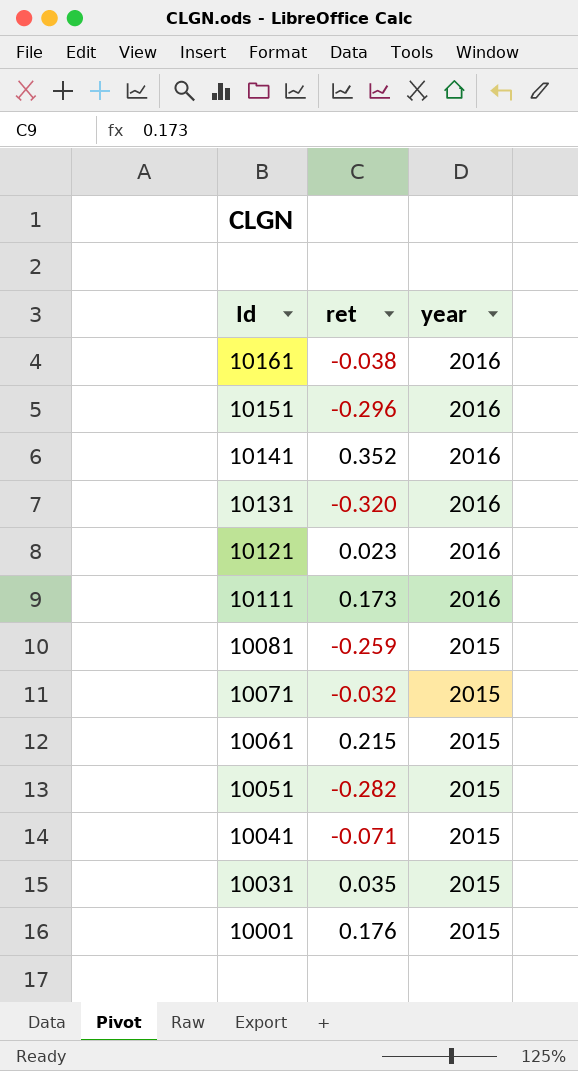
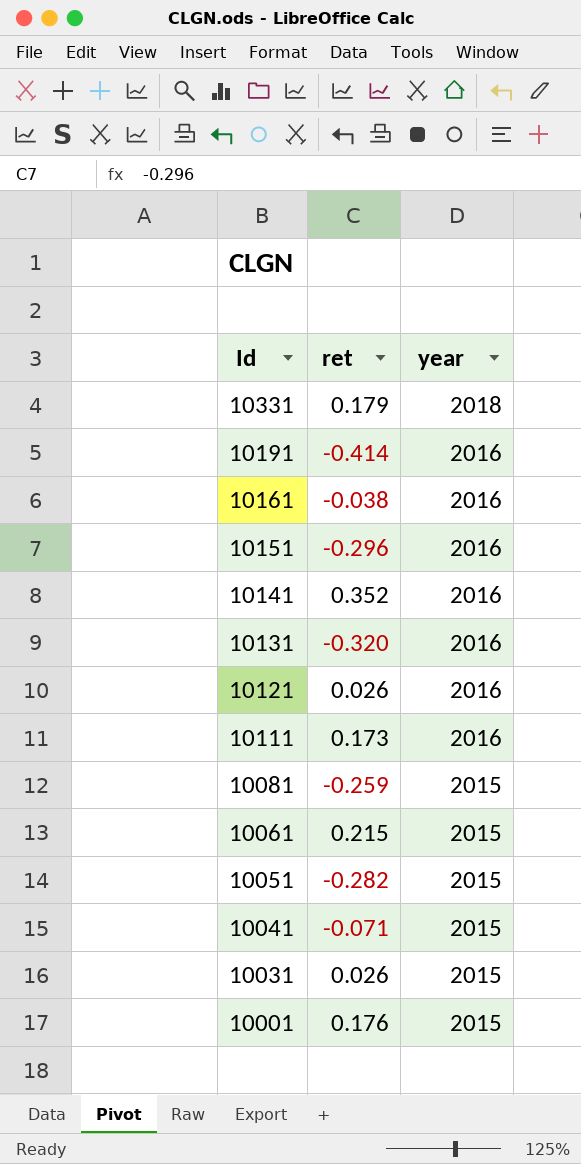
row 10071: -0.032 | 2015 -> none
row 10331: none -> 0.179 | 2018
row 10191: none -> -0.414 | 2016
10121 | ret: 0.023 -> 0.026
10031 | ret: 0.035 -> 0.026

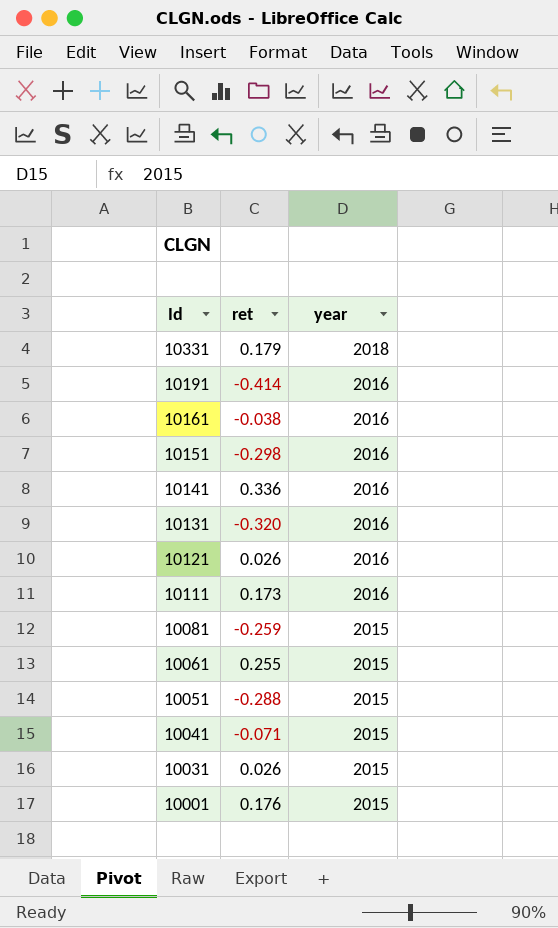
10151 | ret: -0.296 -> -0.298
10141 | ret: 0.352 -> 0.336
10061 | ret: 0.215 -> 0.255
10051 | ret: -0.282 -> -0.288

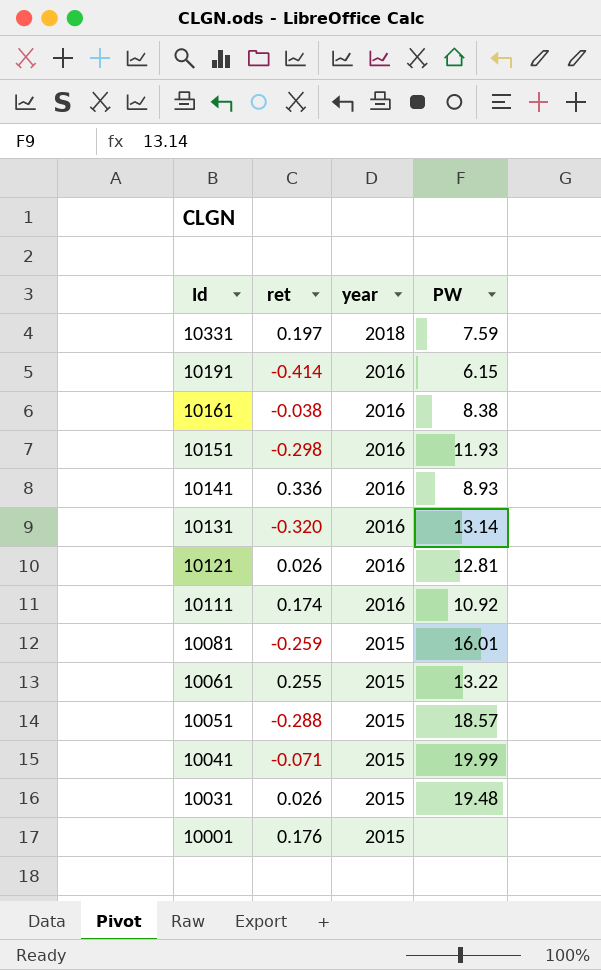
column PW | position: none -> 4
10331 | ret: 0.179 -> 0.197
10111 | ret: 0.173 -> 0.174

